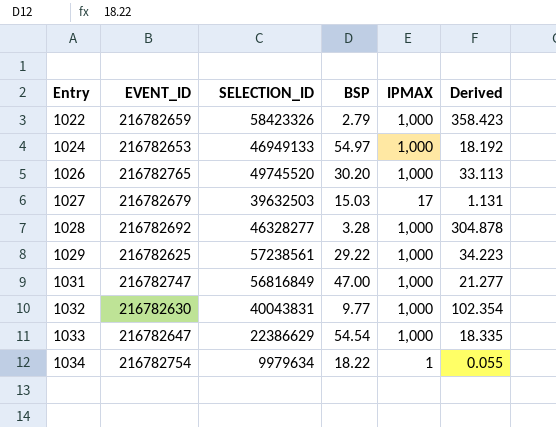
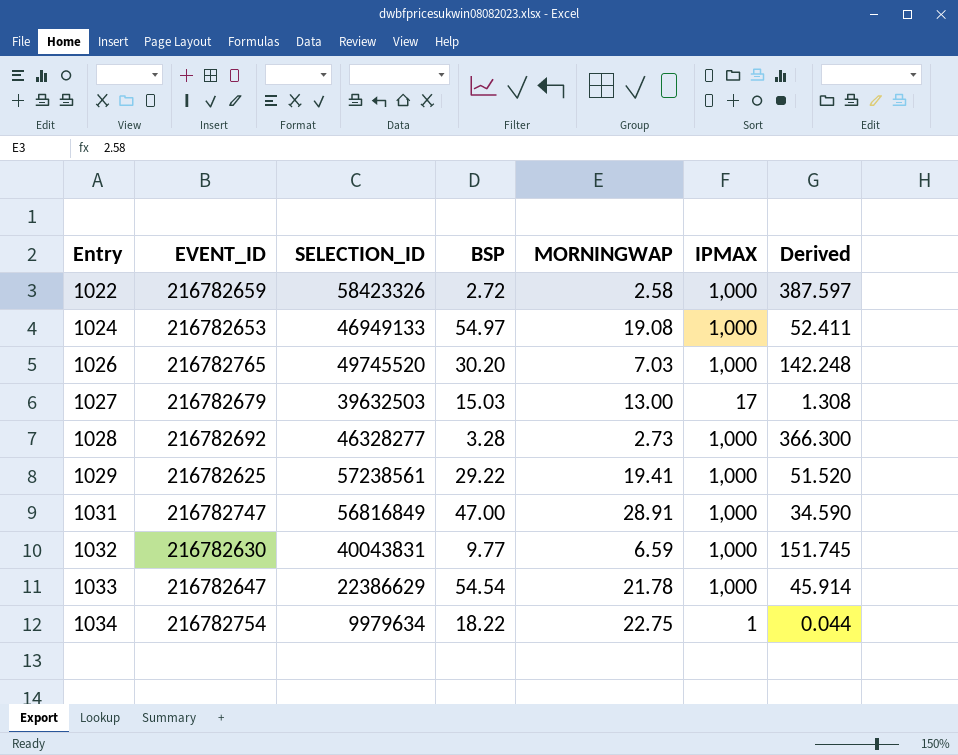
column MORNINGWAP | position: none -> 5
column Derived | formula: [IPMAX] / [BSP] -> [IPMAX] / [MORNINGWAP]
1022 | BSP: 2.79 -> 2.72

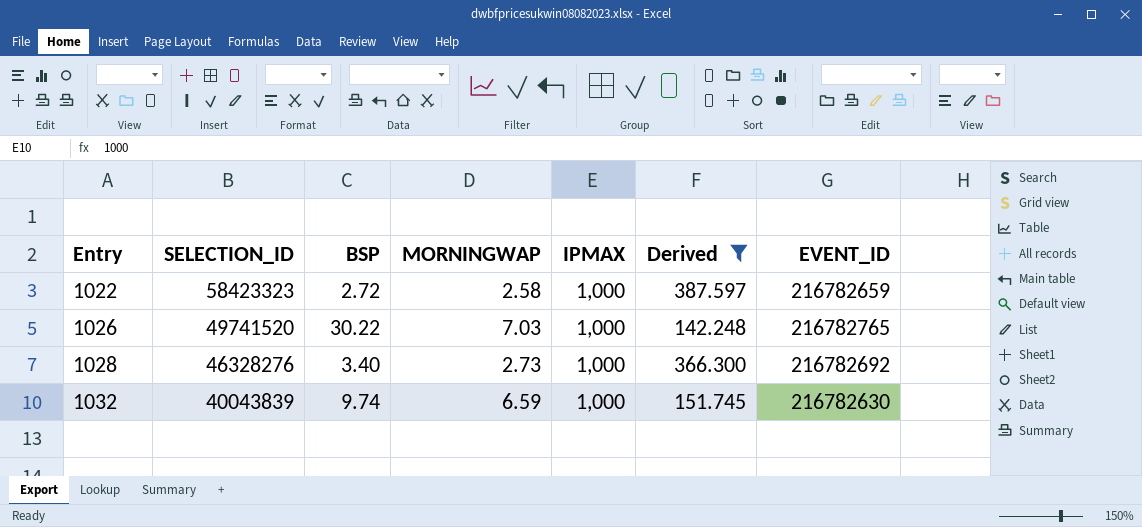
filter: none -> Derived >= 142.248
column EVENT_ID | position: 2 -> 7
1022 | SELECTION_ID: 58423326 -> 58423323
1026 | SELECTION_ID: 49745520 -> 49741520
1026 | BSP: 30.20 -> 30.22
1028 | SELECTION_ID: 46328277 -> 46328276
1028 | BSP: 3.28 -> 3.40
1032 | SELECTION_ID: 40043831 -> 40043839
1032 | BSP: 9.77 -> 9.74

